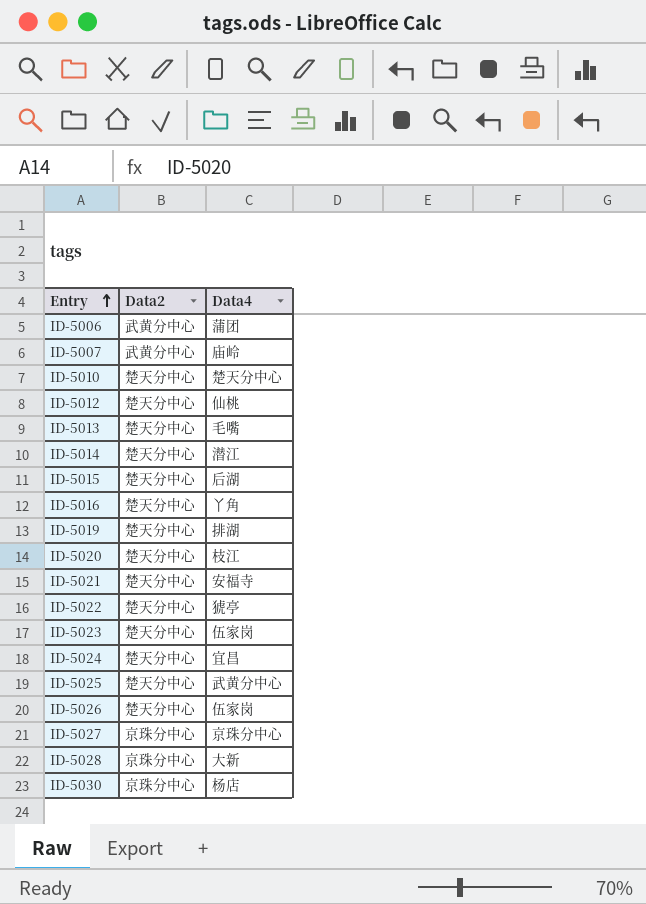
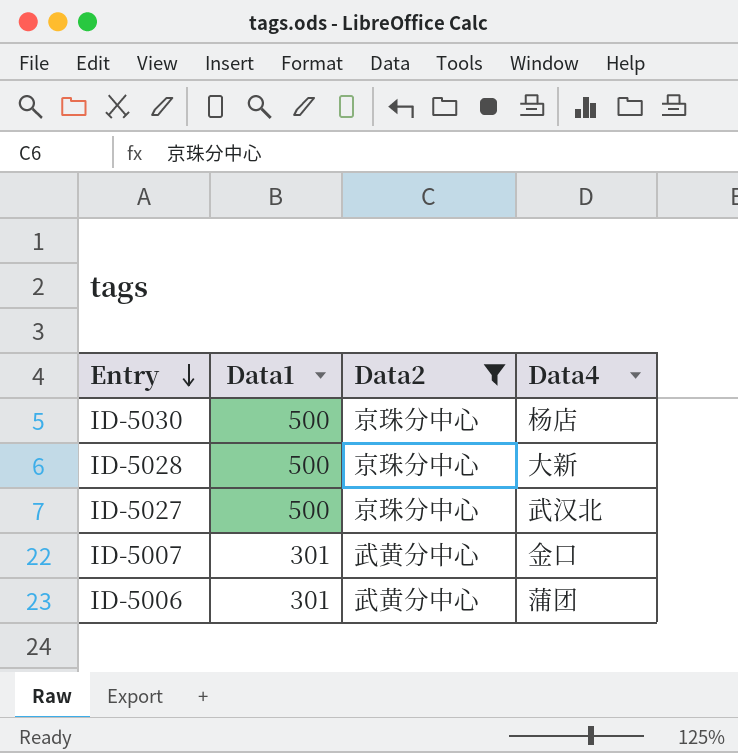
filter: none -> Data2 != 楚天分中心
row order: Entry ascending -> Entry descending
column Data1 | position: none -> 2
ID-5027 | Data4: 京珠分中心 -> 武汉北
ID-5007 | Data4: 庙岭 -> 金口

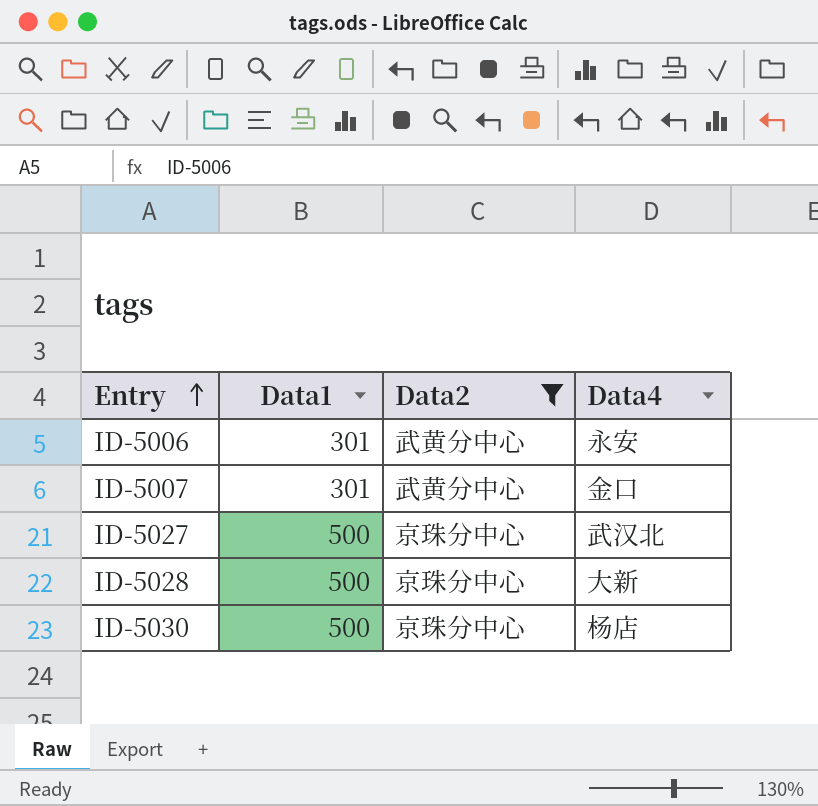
row order: Entry descending -> Entry ascending
ID-5006 | Data4: 蒲团 -> 永安

